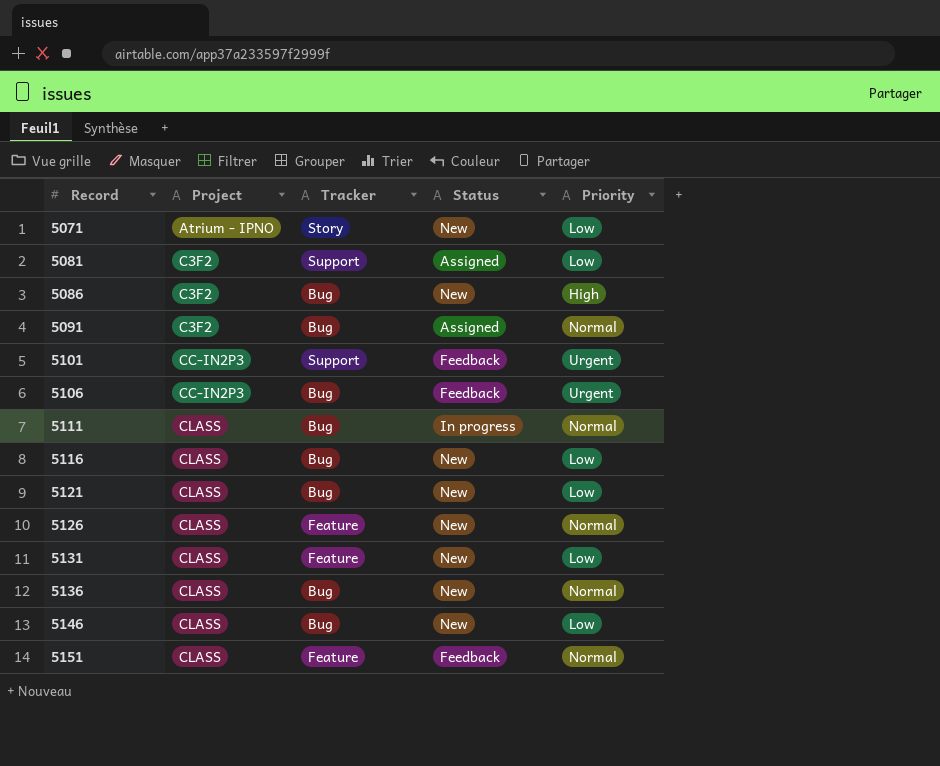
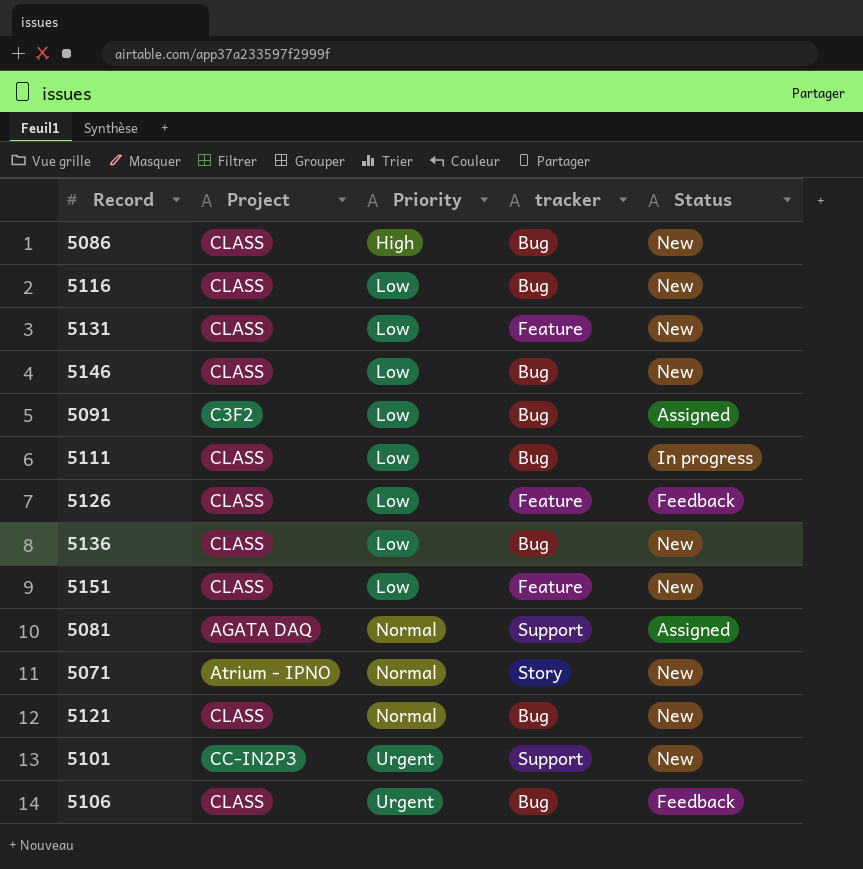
row order: Record ascending -> Priority ascending
column Priority | position: 5 -> 3
column name: Tracker -> tracker
5086 | Project: C3F2 -> CLASS
5091 | Priority: Normal -> Low
5111 | Priority: Normal -> Low
5126 | Priority: Normal -> Low
5126 | Status: New -> Feedback
5136 | Priority: Normal -> Low
5151 | Priority: Normal -> Low
5151 | Status: Feedback -> New
5081 | Project: C3F2 -> AGATA DAQ
5081 | Priority: Low -> Normal
5071 | Priority: Low -> Normal
5121 | Priority: Low -> Normal
5101 | Status: Feedback -> New
5106 | Project: CC-IN2P3 -> CLASS

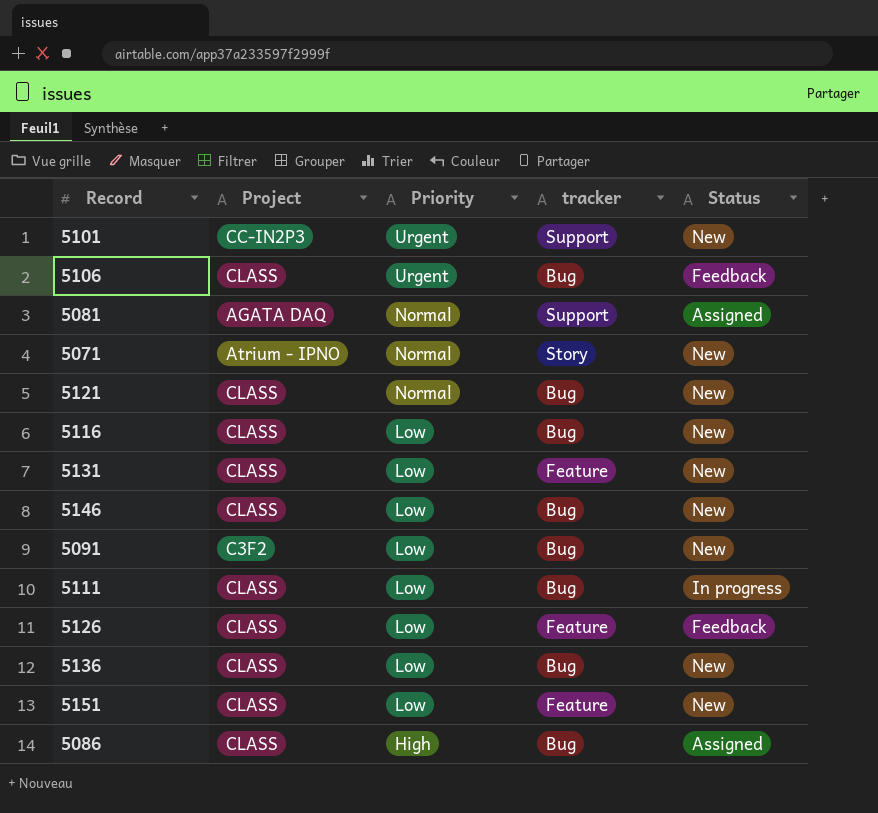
row order: Priority ascending -> Priority descending
5091 | Status: Assigned -> New
5086 | Status: New -> Assigned

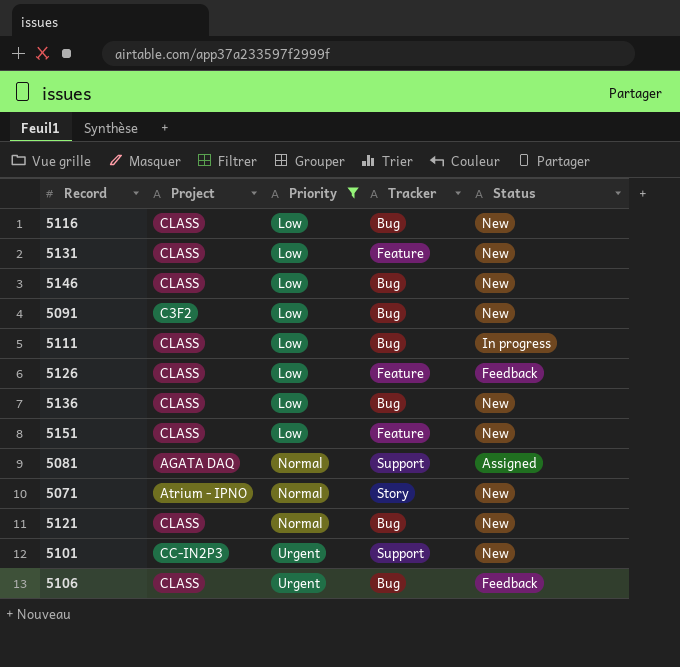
filter: none -> Priority != High
row order: Priority descending -> Priority ascending
column name: tracker -> Tracker

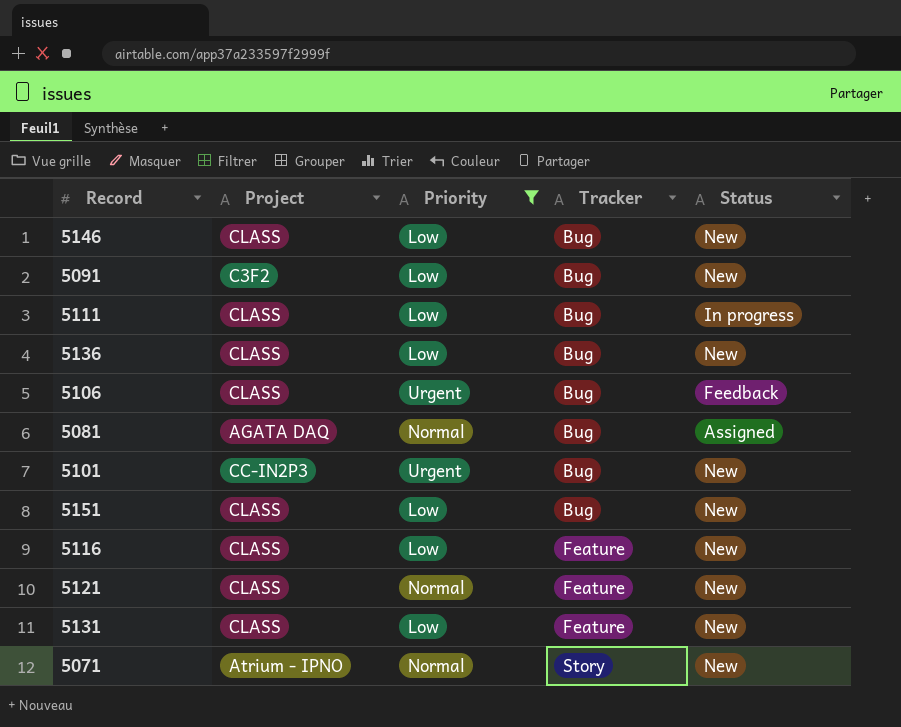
row order: Priority ascending -> Tracker ascending
row 5126: CLASS | Low | Feature | Feedback -> none
5081 | Tracker: Support -> Bug
5101 | Tracker: Support -> Bug
5151 | Tracker: Feature -> Bug
5116 | Tracker: Bug -> Feature
5121 | Tracker: Bug -> Feature

